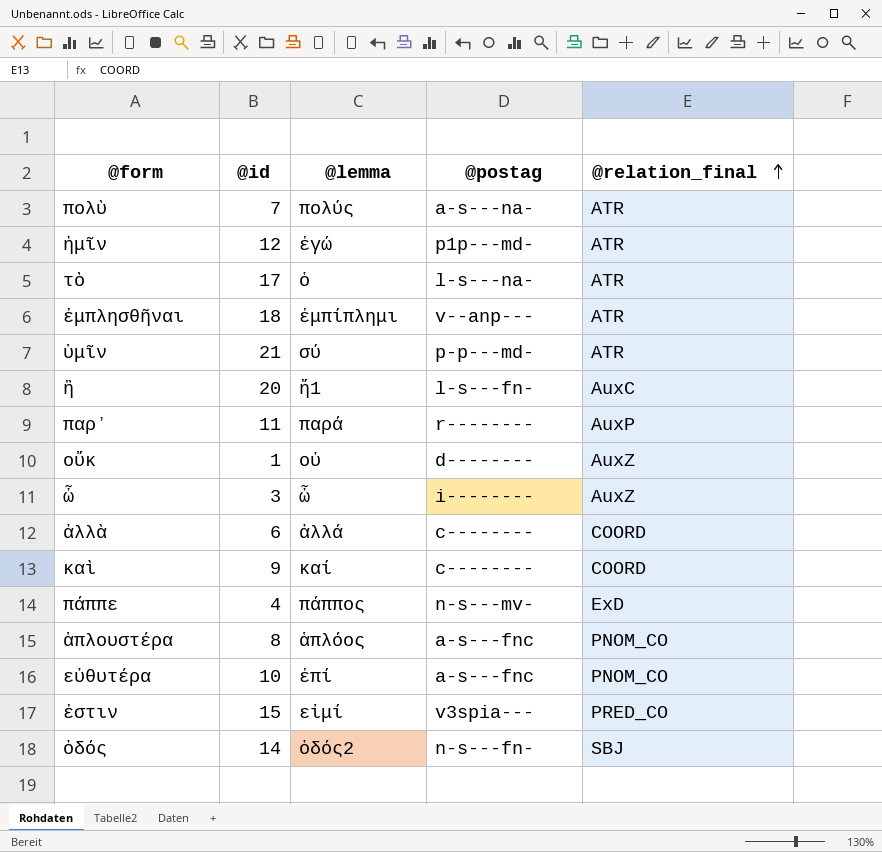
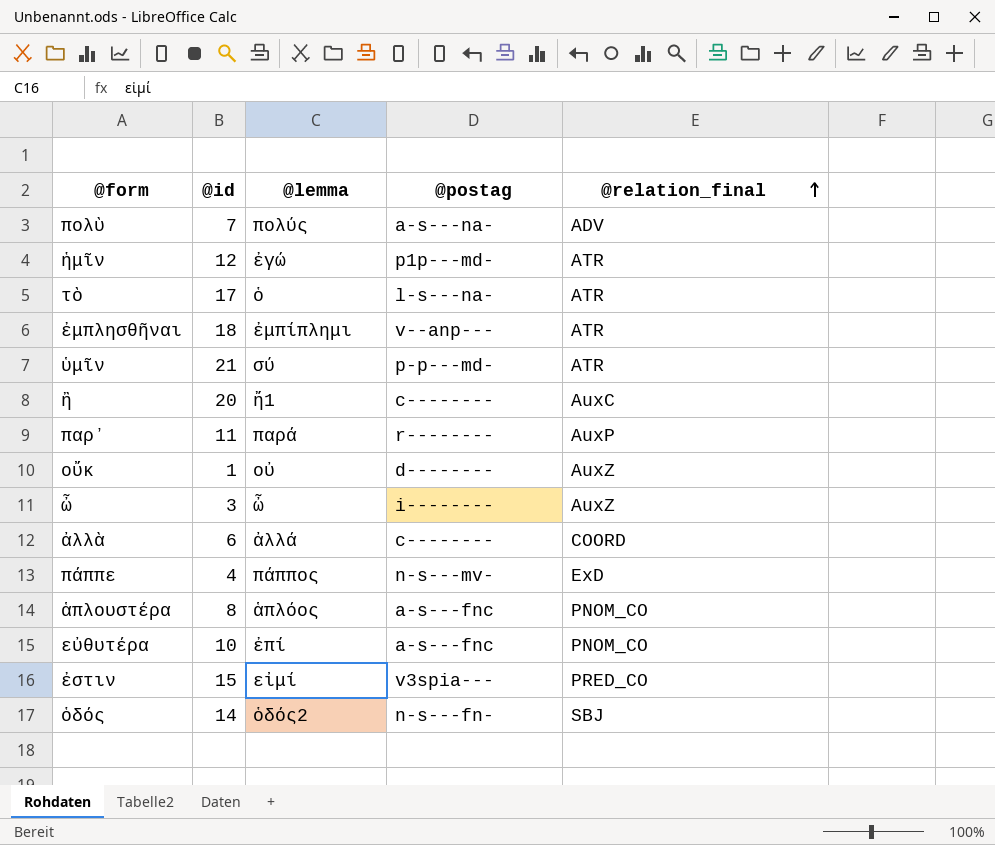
row καὶ: 9 | καί | c-------- | COORD -> none
πολὺ | @relation_final: ATR -> ADV
ἢ | @postag: l-s---fn- -> c--------

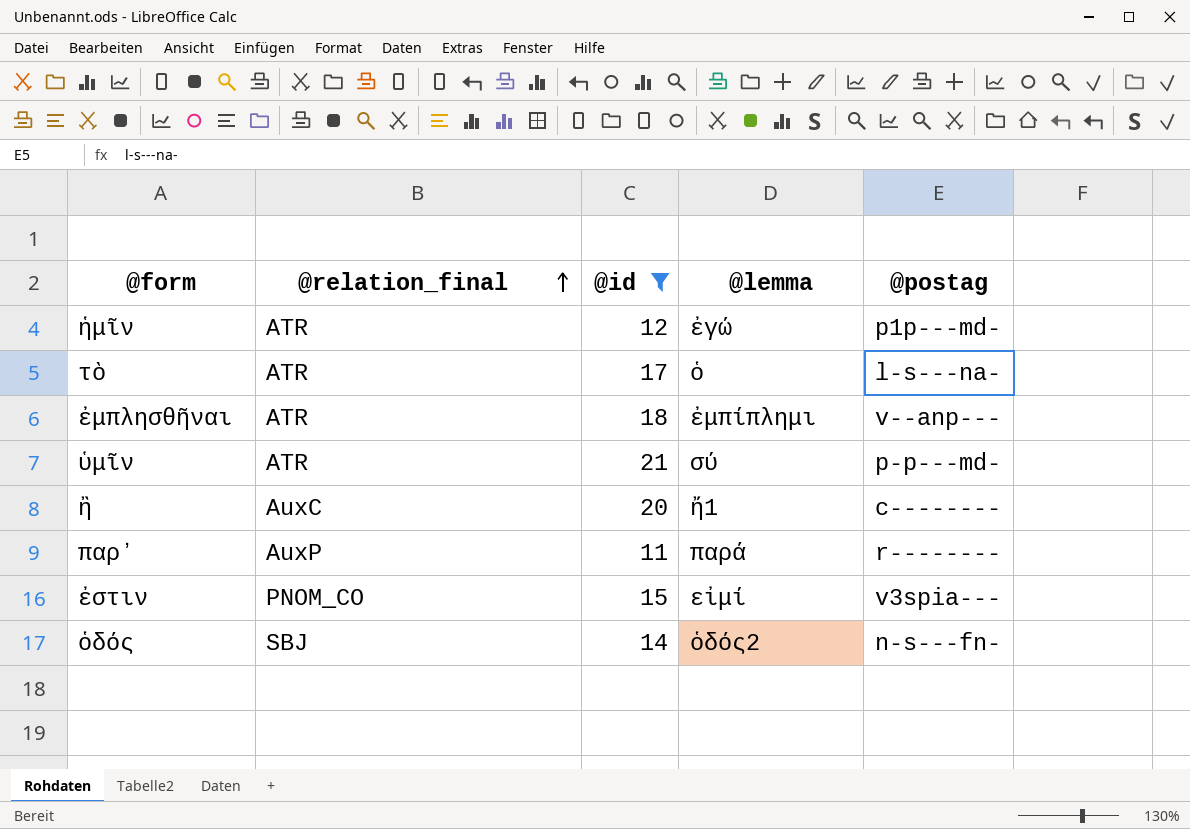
filter: none -> @id >= 11
column @relation_final | position: 5 -> 2
ἐστιν | @relation_final: PRED_CO -> PNOM_CO

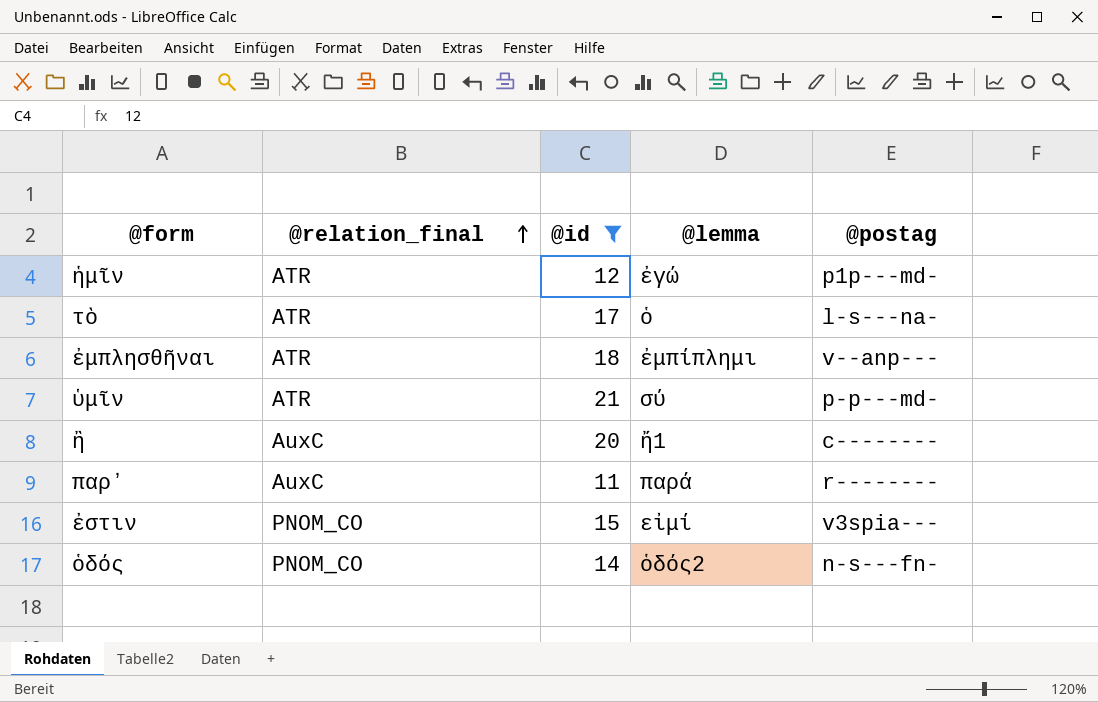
παρʼ | @relation_final: AuxP -> AuxC
ὁδός | @relation_final: SBJ -> PNOM_CO

